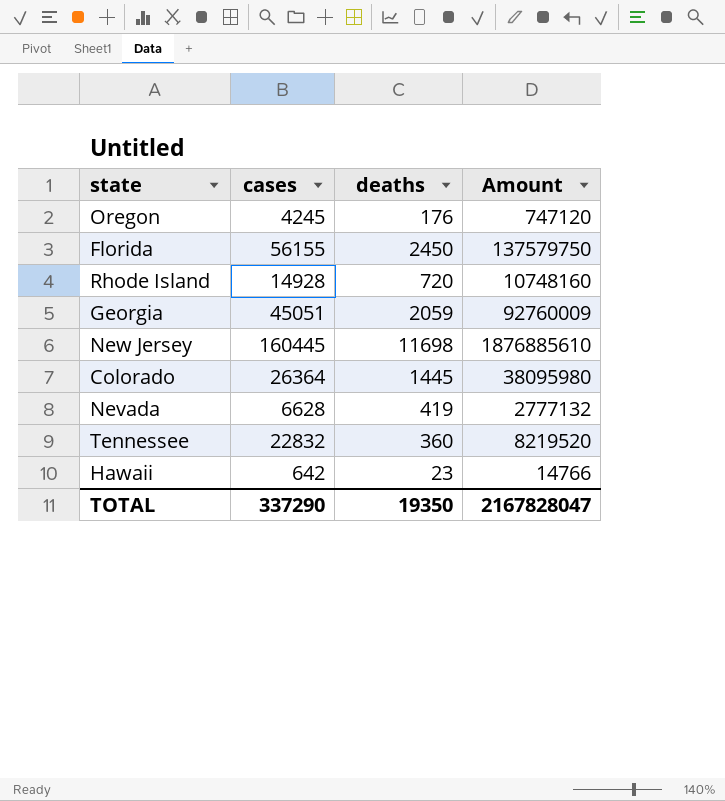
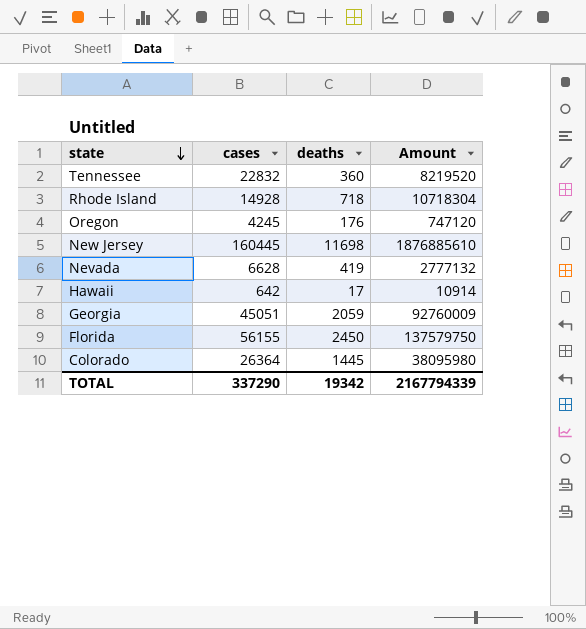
row order: none -> state descending
Rhode Island | deaths: 720 -> 718
Rhode Island | Amount: 10748160 -> 10718304
Hawaii | deaths: 23 -> 17
Hawaii | Amount: 14766 -> 10914
TOTAL | deaths: 19350 -> 19342
TOTAL | Amount: 2167828047 -> 2167794339

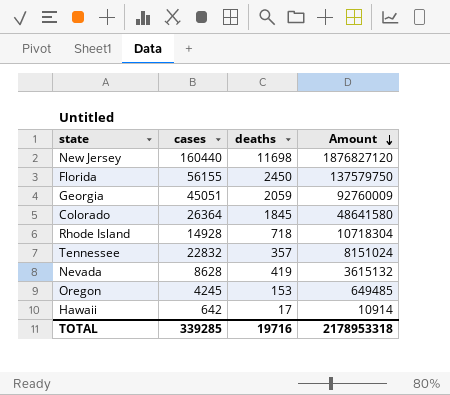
row order: state descending -> Amount descending
New Jersey | cases: 160445 -> 160440
New Jersey | Amount: 1876885610 -> 1876827120
Colorado | deaths: 1445 -> 1845
Colorado | Amount: 38095980 -> 48641580
Tennessee | deaths: 360 -> 357
Tennessee | Amount: 8219520 -> 8151024
Nevada | cases: 6628 -> 8628
Nevada | Amount: 2777132 -> 3615132
Oregon | deaths: 176 -> 153
Oregon | Amount: 747120 -> 649485
TOTAL | cases: 337290 -> 339285
TOTAL | deaths: 19342 -> 19716
TOTAL | Amount: 2167794339 -> 2178953318

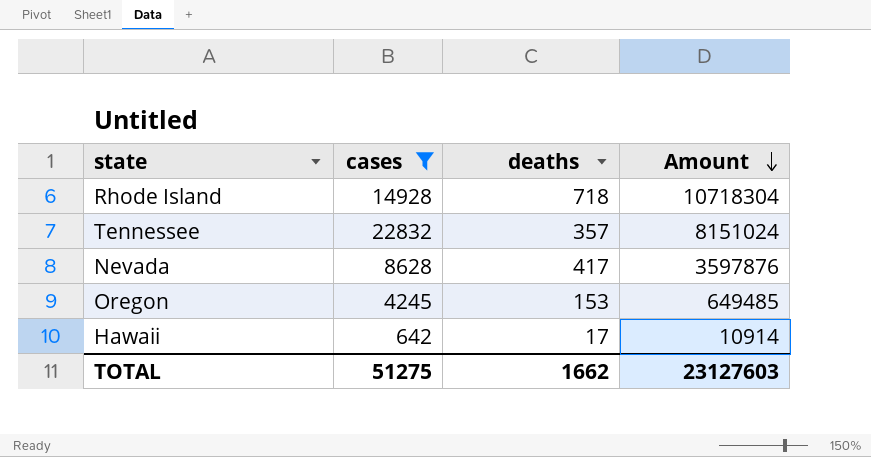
filter: none -> cases <= 22832
Nevada | deaths: 419 -> 417
Nevada | Amount: 3615132 -> 3597876
TOTAL | cases: 339285 -> 51275
TOTAL | deaths: 19716 -> 1662
TOTAL | Amount: 2178953318 -> 23127603

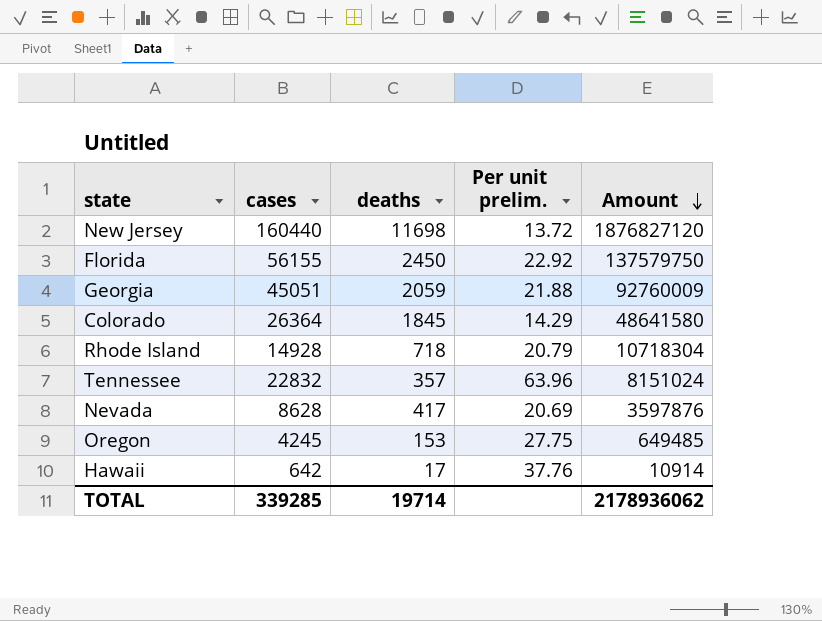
filter: cases <= 22832 -> none
column Per unit prelim. | formula: none -> [cases] / [deaths]
TOTAL | cases: 51275 -> 339285
TOTAL | deaths: 1662 -> 19714
TOTAL | Amount: 23127603 -> 2178936062

